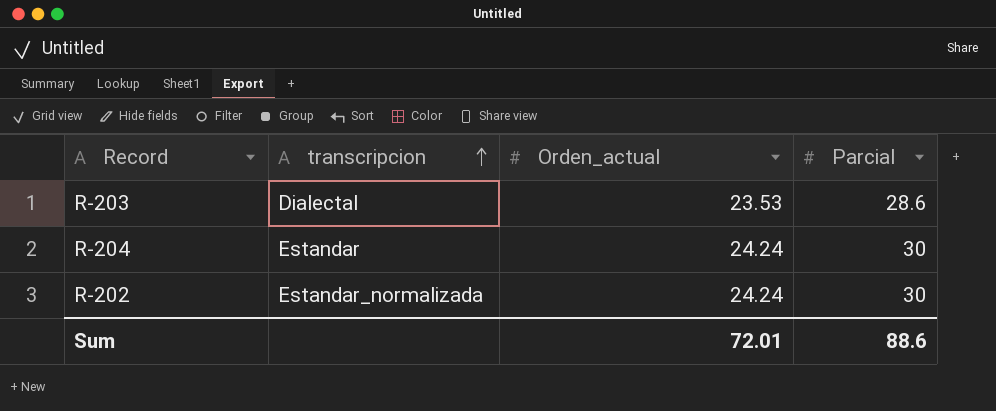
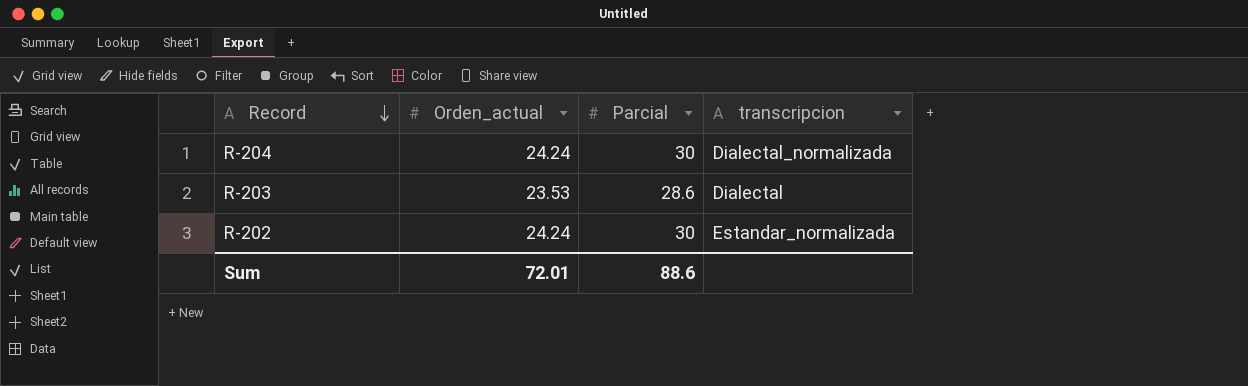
row order: transcripcion ascending -> Record descending
column transcripcion | position: 2 -> 4
R-204 | transcripcion: Estandar -> Dialectal_normalizada

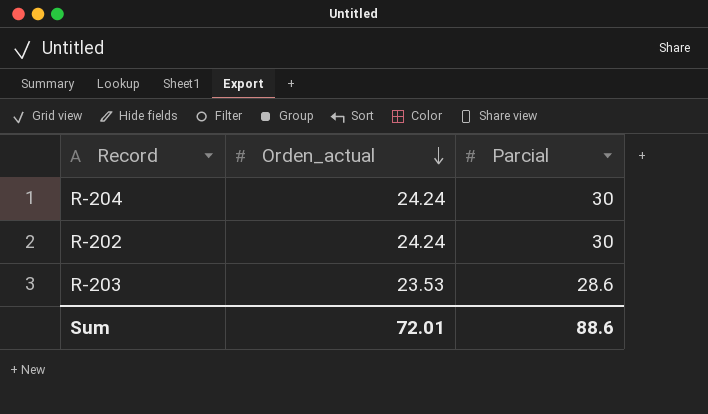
row order: Record descending -> Orden_actual descending
column transcripcion | position: 4 -> none

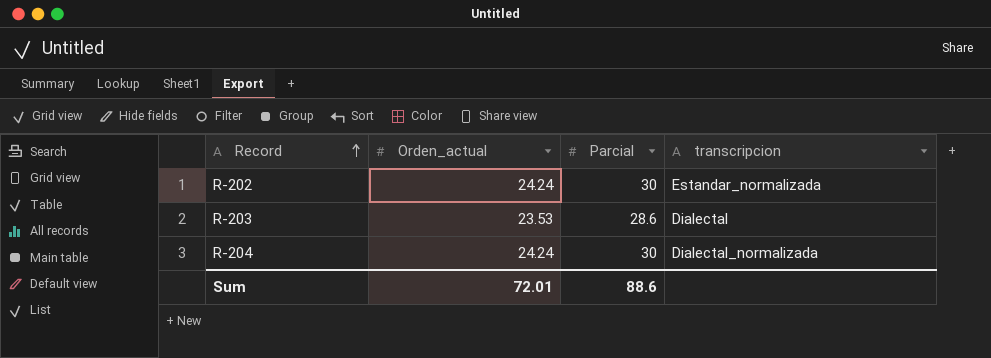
row order: Orden_actual descending -> Record ascending
column transcripcion | position: none -> 4

